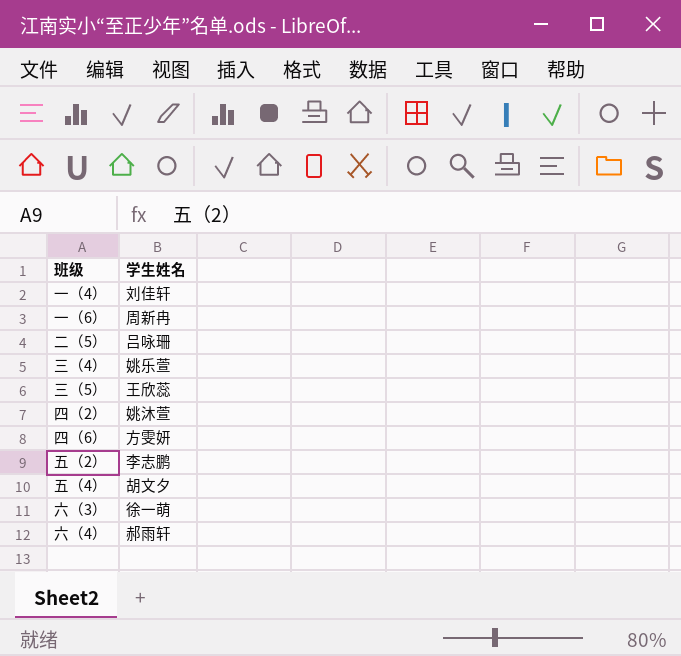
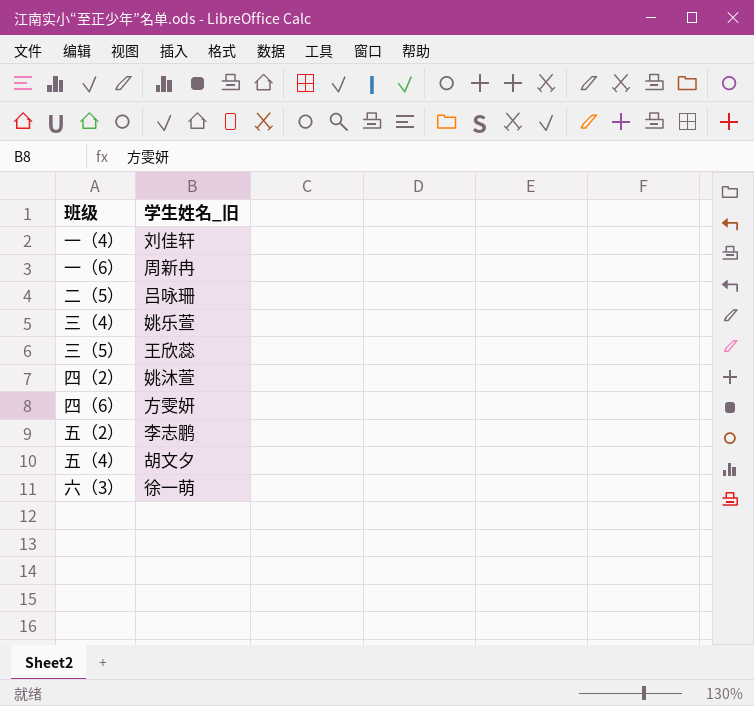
column name: 学生姓名 -> 学生姓名_旧
row 六（4）: 郝雨轩 -> none

